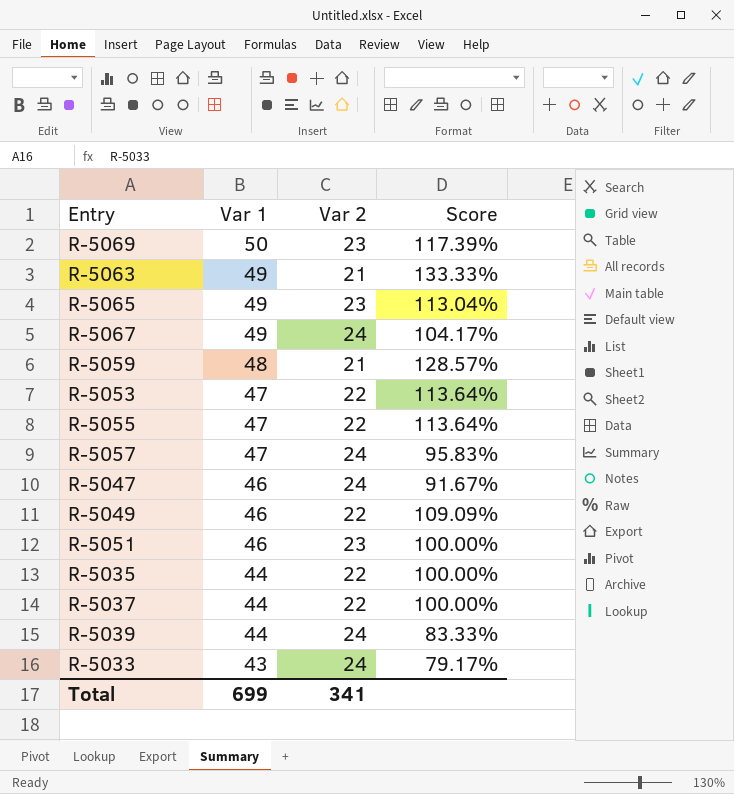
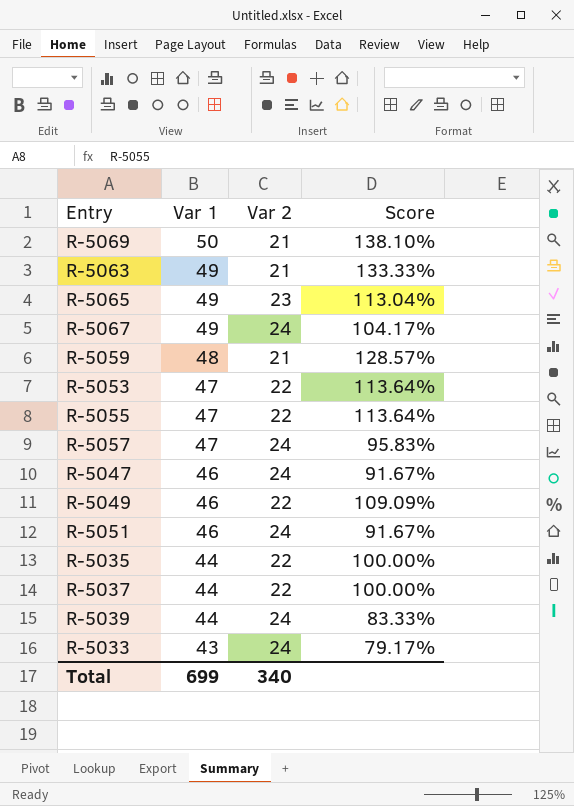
R-5069 | Var 2: 23 -> 21
R-5069 | Score: 117.39% -> 138.10%
R-5051 | Var 2: 23 -> 24
R-5051 | Score: 100.00% -> 91.67%
Total | Var 2: 341 -> 340

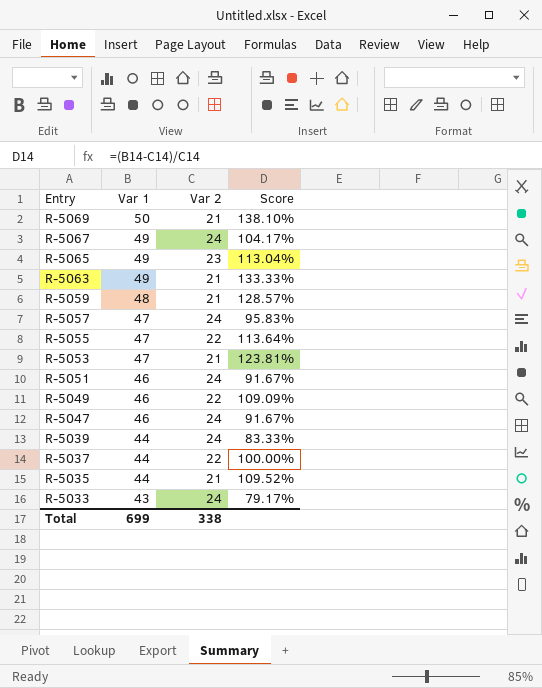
row order: Var 1 descending -> Entry descending
R-5053 | Var 2: 22 -> 21
R-5053 | Score: 113.64% -> 123.81%
R-5035 | Var 2: 22 -> 21
R-5035 | Score: 100.00% -> 109.52%
Total | Var 2: 340 -> 338

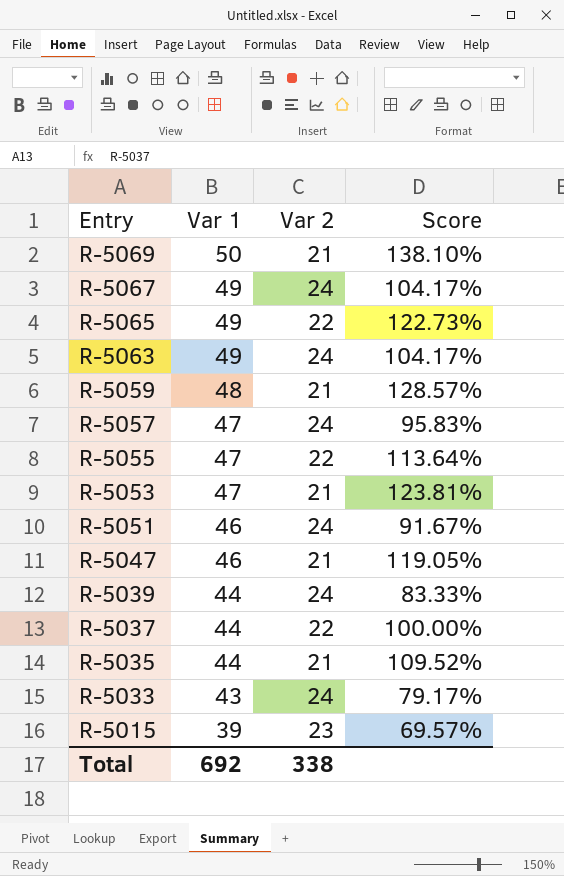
row R-5049: 46 | 22 | 109.09% -> none
R-5065 | Var 2: 23 -> 22
R-5065 | Score: 113.04% -> 122.73%
R-5063 | Var 2: 21 -> 24
R-5063 | Score: 133.33% -> 104.17%
R-5047 | Var 2: 24 -> 21
R-5047 | Score: 91.67% -> 119.05%
row R-5015: none -> 39 | 23 | 69.57%
Total | Var 1: 699 -> 692

